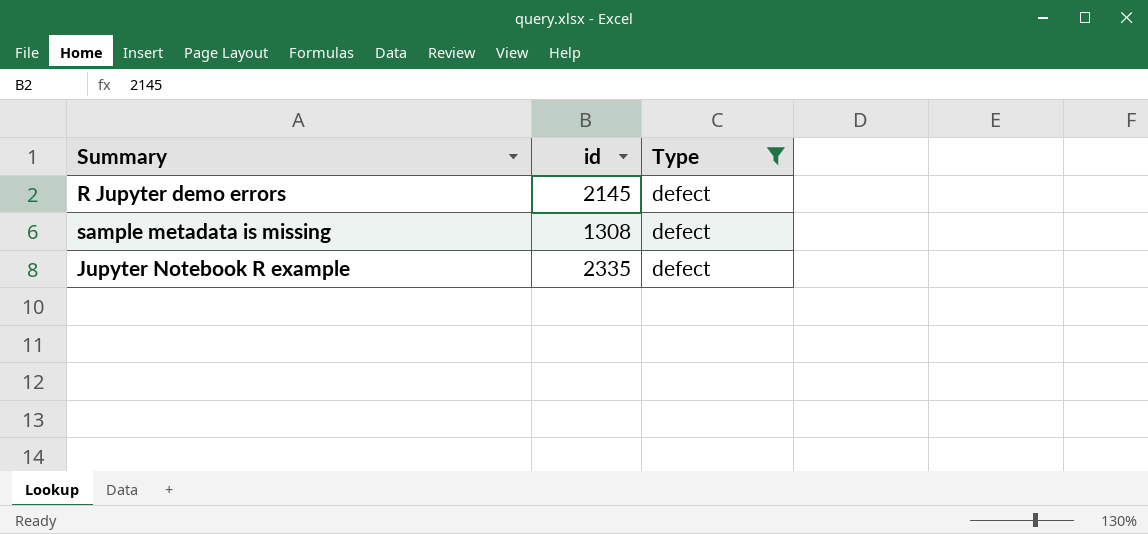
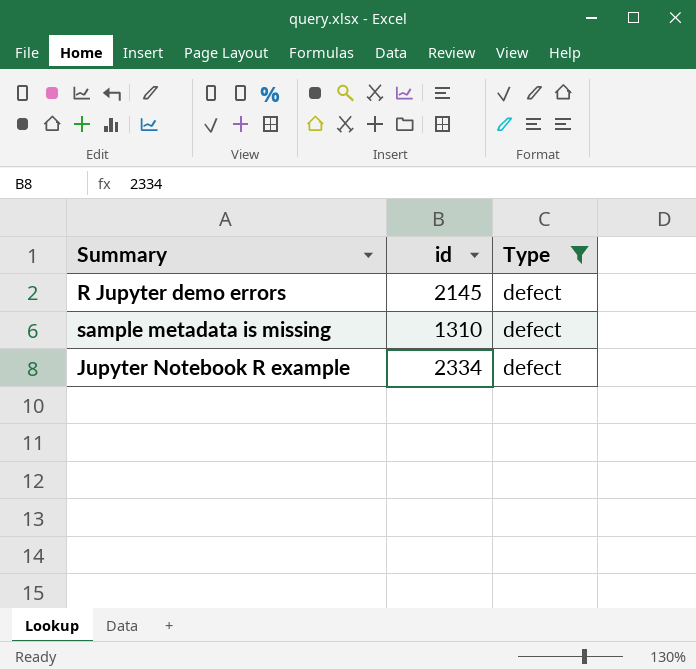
sample metadata is missing | id: 1308 -> 1310
Jupyter Notebook R example | id: 2335 -> 2334

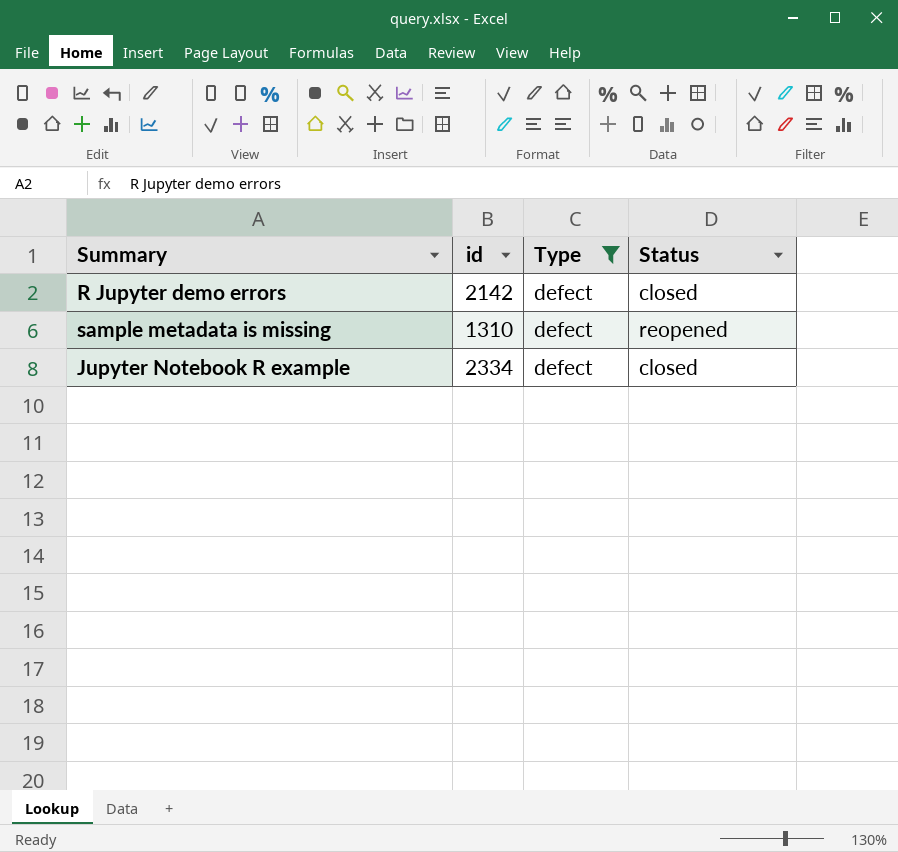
column Status | position: none -> 4
R Jupyter demo errors | id: 2145 -> 2142

